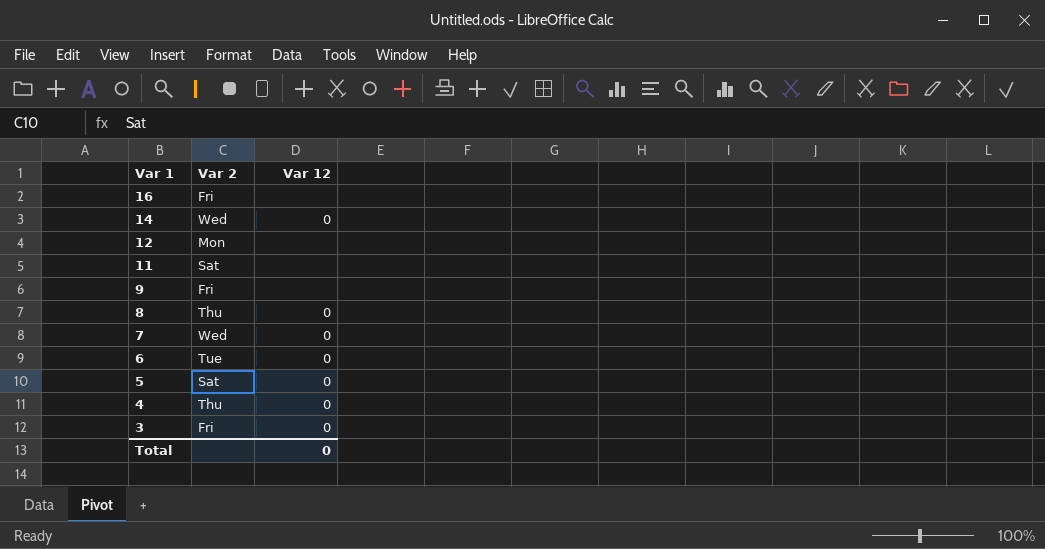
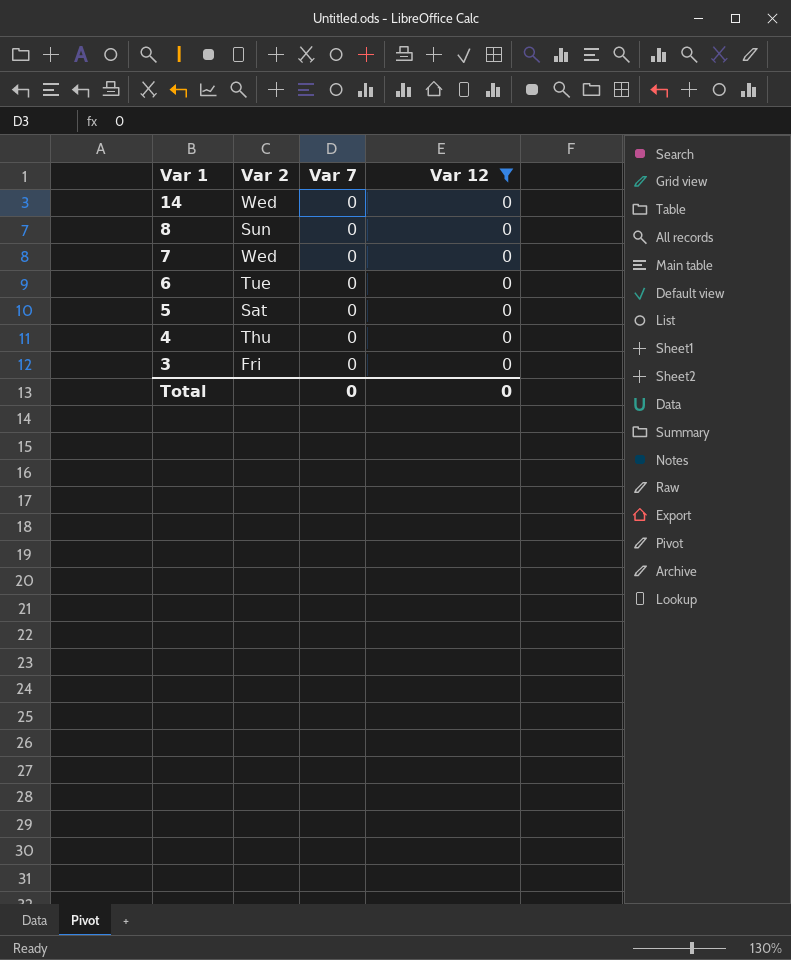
filter: none -> Var 12 = 0
column Var 7 | position: none -> 3
8 | Var 2: Thu -> Sun

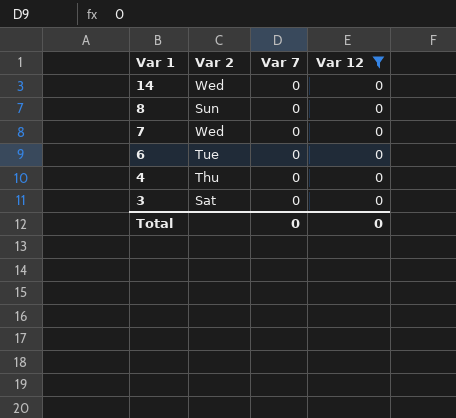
row 5: Sat | 0 | 0 -> none
3 | Var 2: Fri -> Sat

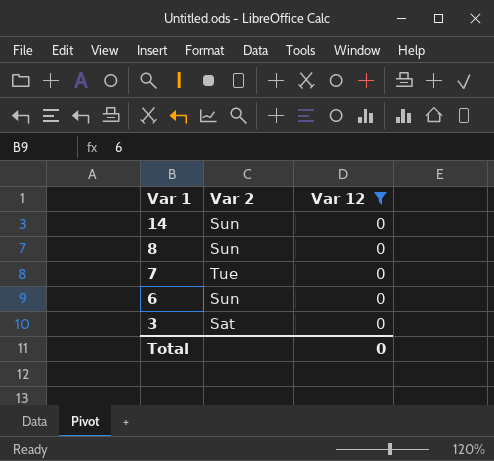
column Var 7 | position: 3 -> none
row 4: Thu | 0 | 0 -> none
14 | Var 2: Wed -> Sun
7 | Var 2: Wed -> Tue
6 | Var 2: Tue -> Sun

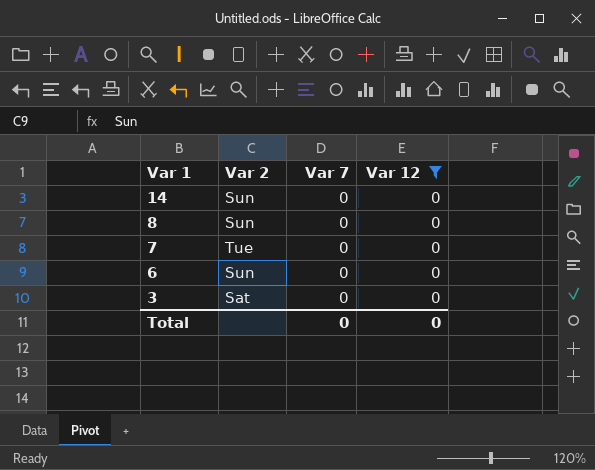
column Var 7 | position: none -> 3

